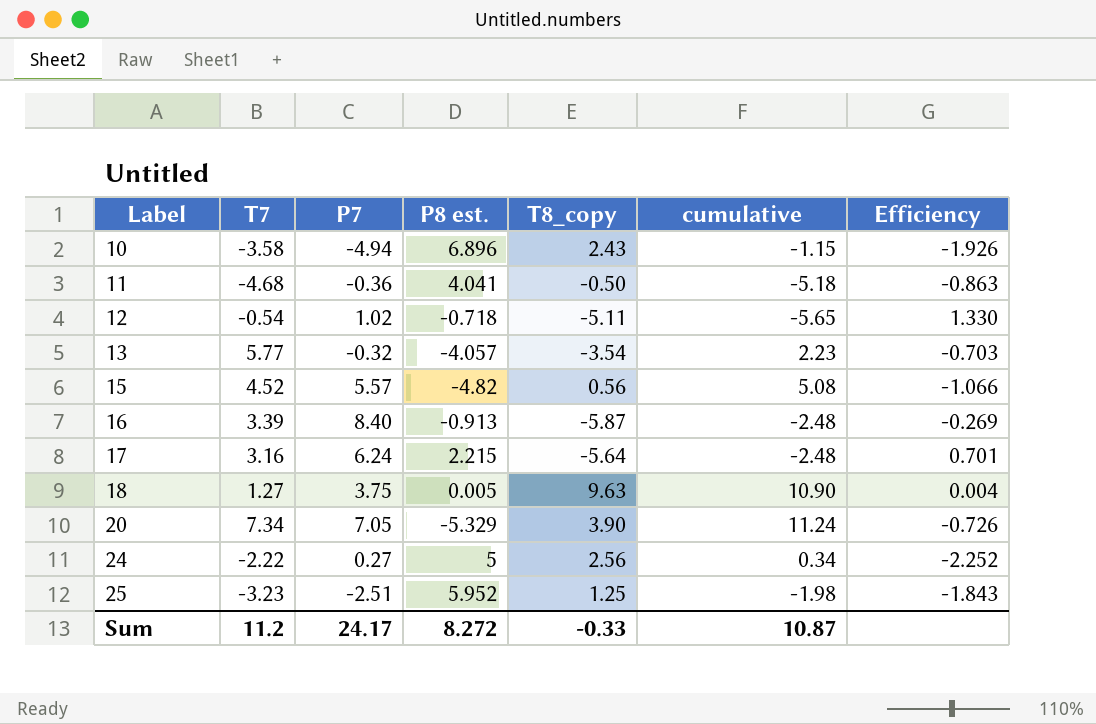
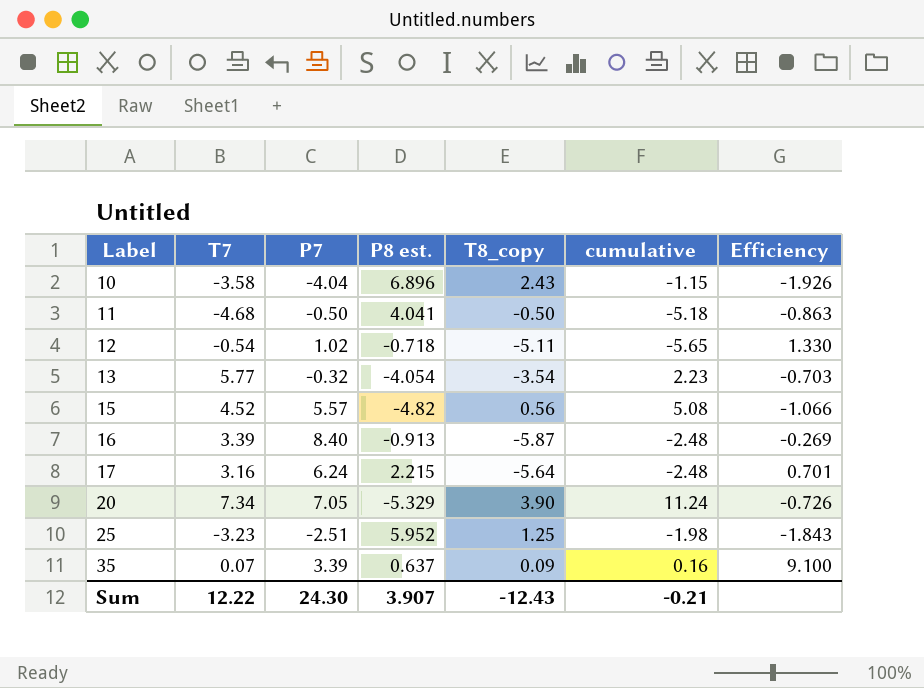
row 18: 1.27 | 3.75 | 0.005 | 9.63 | 10.90 | 0.004 -> none
row 24: -2.22 | 0.27 | 5 | 2.56 | 0.34 | -2.252 -> none
10 | P7: -4.94 -> -4.04
11 | P7: -0.36 -> -0.50
13 | P8 est.: -4.057 -> -4.054
row 35: none -> 0.07 | 3.39 | 0.637 | 0.09 | 0.16 | 9.100
Sum | T7: 11.2 -> 12.22
Sum | P7: 24.17 -> 24.30
Sum | P8 est.: 8.272 -> 3.907
Sum | T8_copy: -0.33 -> -12.43
Sum | cumulative: 10.87 -> -0.21

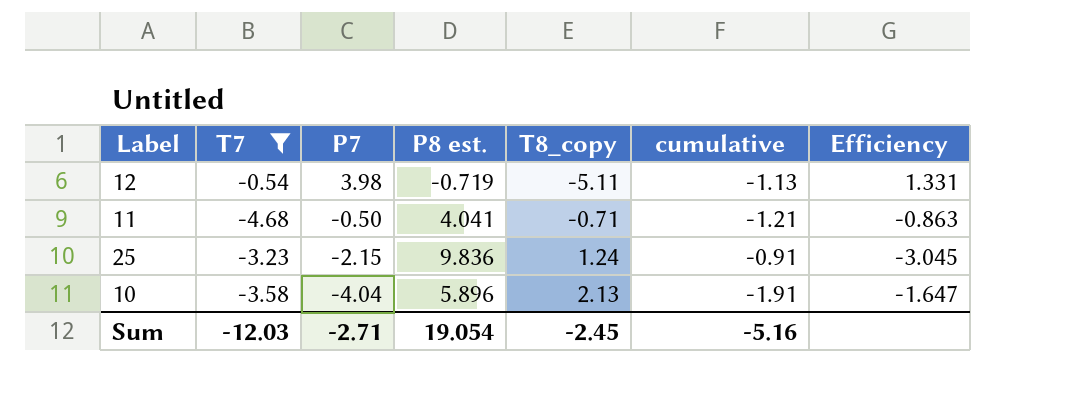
filter: none -> T7 <= -0.54
row order: Label ascending -> P7 descending
column cumulative | formula: [T7] + [T8_copy] -> [P7] + [T8_copy]
12 | P7: 1.02 -> 3.98
12 | P8 est.: -0.718 -> -0.719
12 | Efficiency: 1.330 -> 1.331
11 | T8_copy: -0.50 -> -0.71
25 | P7: -2.51 -> -2.15
25 | P8 est.: 5.952 -> 9.836
25 | T8_copy: 1.25 -> 1.24
25 | Efficiency: -1.843 -> -3.045
10 | P8 est.: 6.896 -> 5.896
10 | T8_copy: 2.43 -> 2.13
10 | Efficiency: -1.926 -> -1.647
Sum | T7: 12.22 -> -12.03
Sum | P7: 24.30 -> -2.71
Sum | P8 est.: 3.907 -> 19.054
Sum | T8_copy: -12.43 -> -2.45
Sum | cumulative: -0.21 -> -5.16

